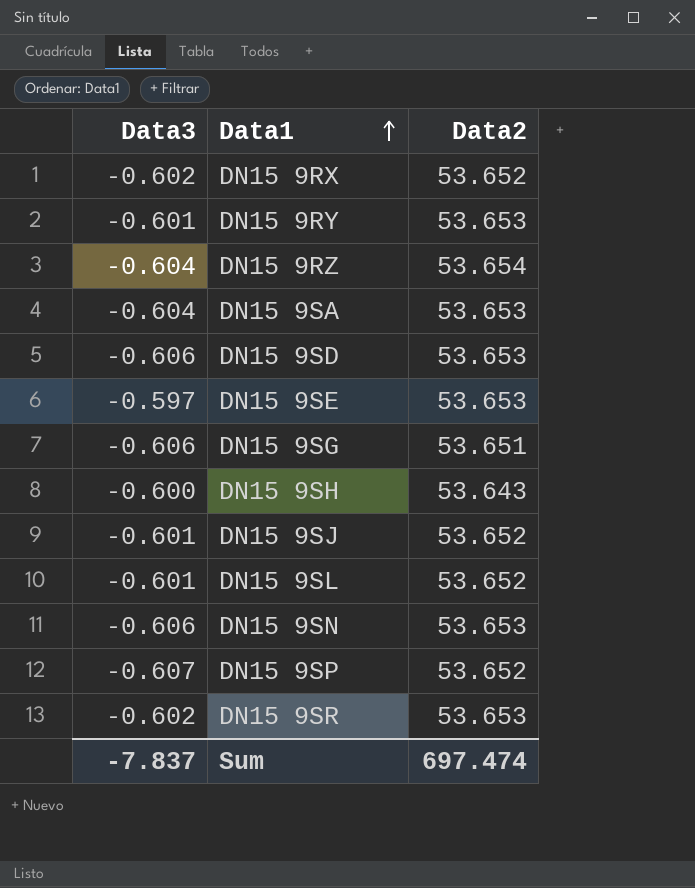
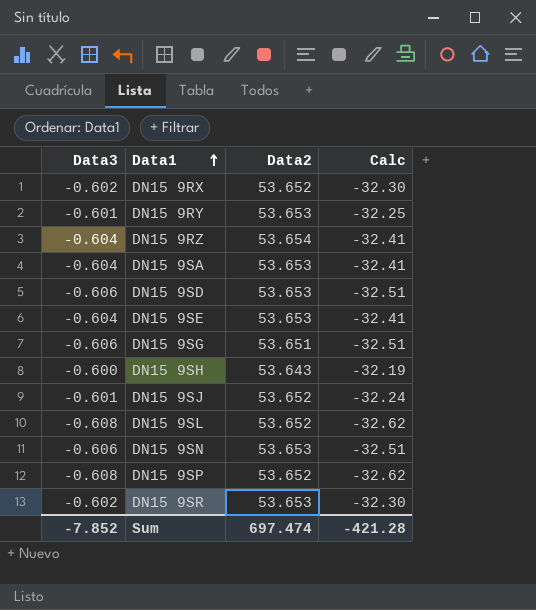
column Calc | formula: none -> [Data3] * [Data2]
DN15 9SE | Data3: -0.597 -> -0.604
DN15 9SL | Data3: -0.601 -> -0.608
DN15 9SP | Data3: -0.607 -> -0.608
Sum | Data3: -7.837 -> -7.852

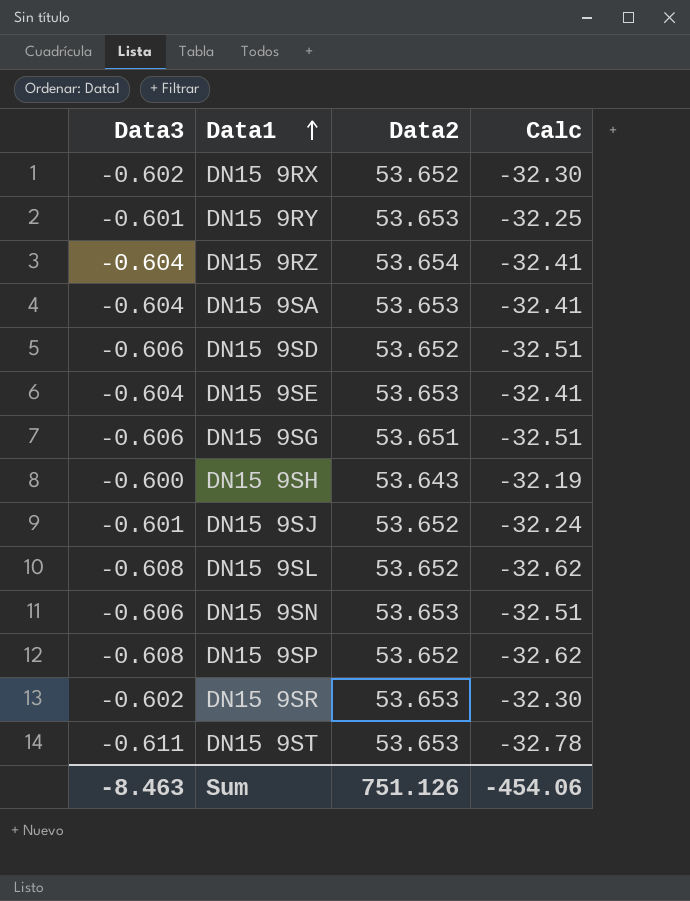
DN15 9SD | Data2: 53.653 -> 53.652
row DN15 9ST: none -> -0.611 | 53.653 | -32.78
Sum | Data3: -7.852 -> -8.463
Sum | Data2: 697.474 -> 751.126
Sum | Calc: -421.28 -> -454.06

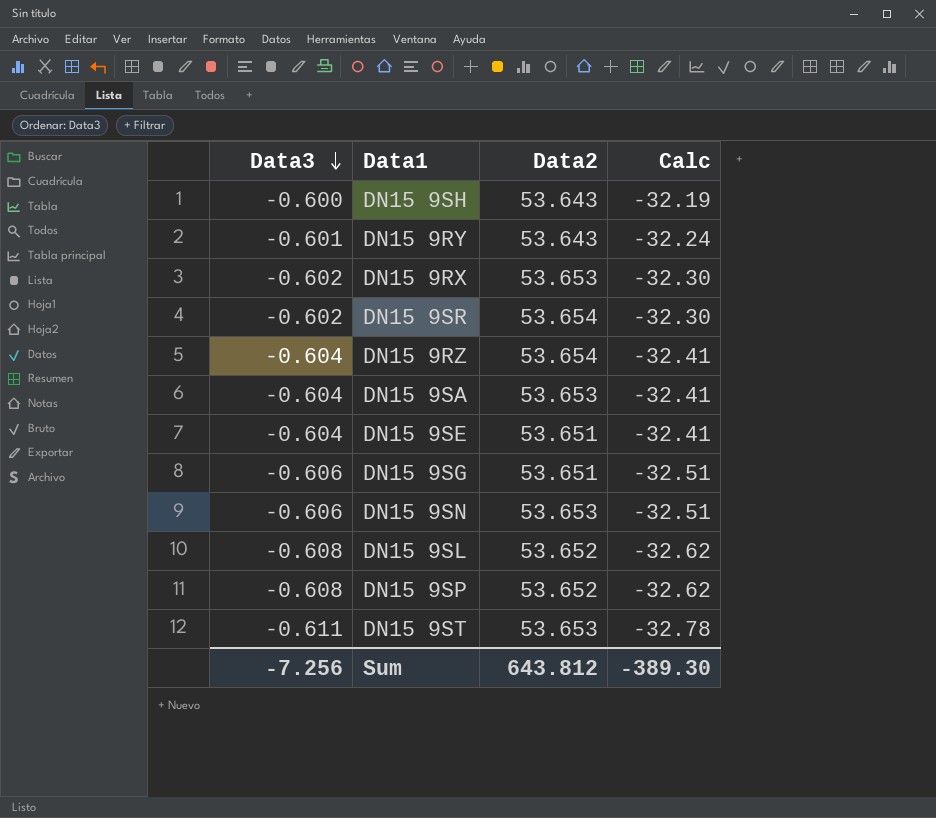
row order: Data1 ascending -> Data3 descending
row DN15 9SD: -0.606 | 53.652 | -32.51 -> none
row DN15 9SJ: -0.601 | 53.652 | -32.24 -> none
DN15 9RY | Data2: 53.653 -> 53.643
DN15 9RY | Calc: -32.25 -> -32.24
DN15 9RX | Data2: 53.652 -> 53.653
DN15 9SR | Data2: 53.653 -> 53.654
DN15 9SE | Data2: 53.653 -> 53.651
Sum | Data3: -8.463 -> -7.256
Sum | Data2: 751.126 -> 643.812
Sum | Calc: -454.06 -> -389.30

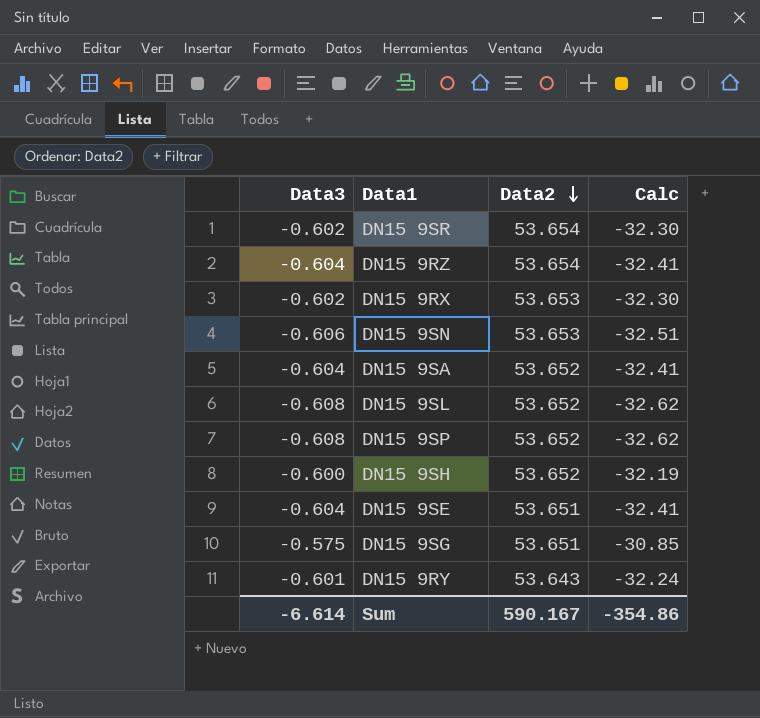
row order: Data3 descending -> Data2 descending
row DN15 9ST: -0.611 | 53.653 | -32.78 -> none
DN15 9SA | Data2: 53.653 -> 53.652
DN15 9SH | Data2: 53.643 -> 53.652
DN15 9SG | Data3: -0.606 -> -0.575
DN15 9SG | Calc: -32.51 -> -30.85
Sum | Data3: -7.256 -> -6.614
Sum | Data2: 643.812 -> 590.167
Sum | Calc: -389.30 -> -354.86

